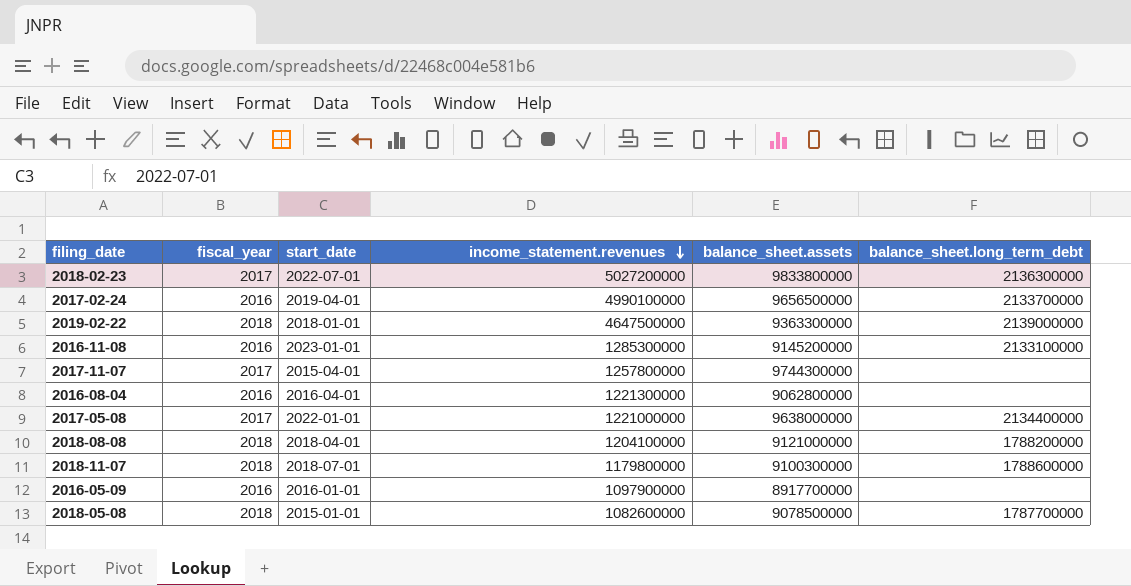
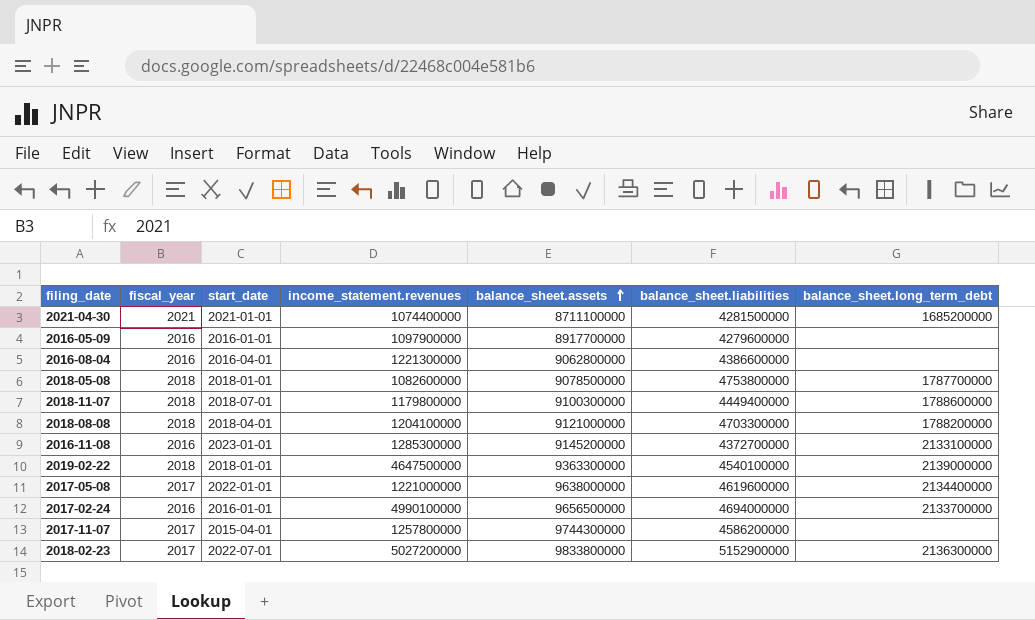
row order: income_statement.revenues descending -> balance_sheet.assets ascending
column balance_sheet.liabilities | position: none -> 6
row 2021-04-30: none -> 2021 | 2021-01-01 | 1074400000 | 8711100000 | 4281500000 | 1685200000
2018-05-08 | start_date: 2015-01-01 -> 2018-01-01
2017-02-24 | start_date: 2019-04-01 -> 2016-01-01

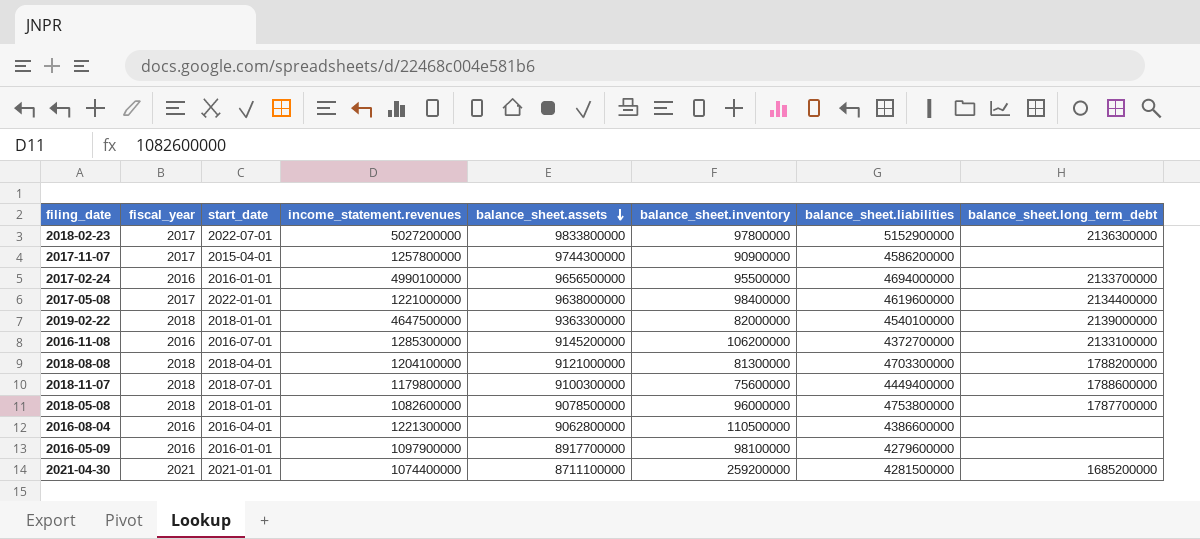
row order: balance_sheet.assets ascending -> balance_sheet.assets descending
column balance_sheet.inventory | position: none -> 6
2016-11-08 | start_date: 2023-01-01 -> 2016-07-01

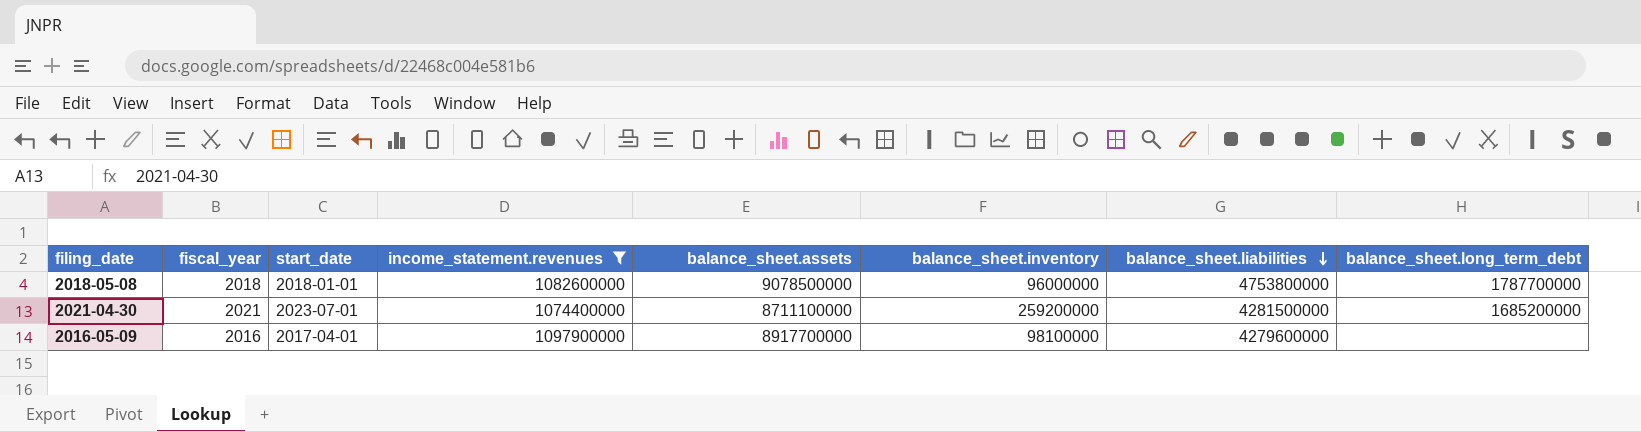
filter: none -> income_statement.revenues <= 1097900000
row order: balance_sheet.assets descending -> balance_sheet.liabilities descending
2021-04-30 | start_date: 2021-01-01 -> 2023-07-01
2016-05-09 | start_date: 2016-01-01 -> 2017-04-01

